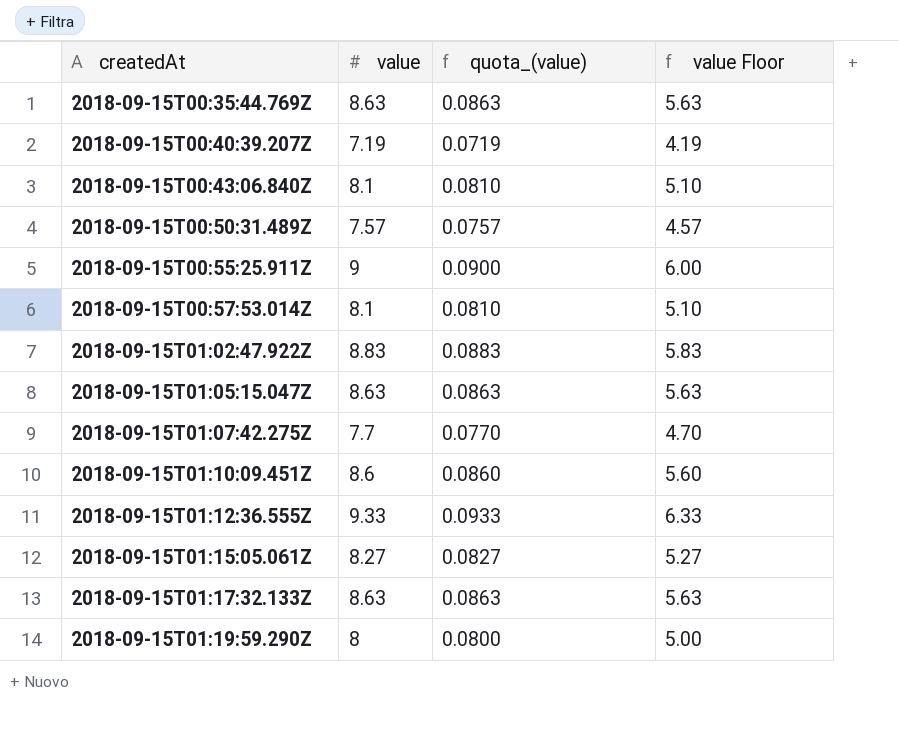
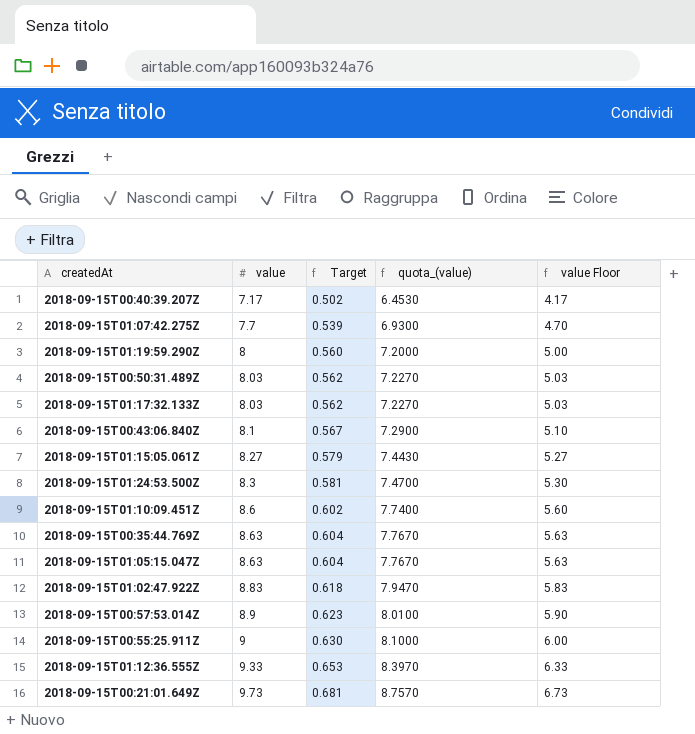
row order: createdAt ascending -> value ascending
column Target | formula: none -> [value] * 0.07
column quota_(value) | formula: [value] * 0.01 -> [value] * 0.9
2018-09-15T00:40:39.207Z | value: 7.19 -> 7.17
2018-09-15T00:40:39.207Z | value Floor: 4.19 -> 4.17
2018-09-15T00:50:31.489Z | value: 7.57 -> 8.03
2018-09-15T00:50:31.489Z | value Floor: 4.57 -> 5.03
2018-09-15T01:17:32.133Z | value: 8.63 -> 8.03
2018-09-15T01:17:32.133Z | value Floor: 5.63 -> 5.03
row 2018-09-15T01:24:53.500Z: none -> 8.3 | 0.581 | 7.4700 | 5.30
2018-09-15T00:57:53.014Z | value: 8.1 -> 8.9
2018-09-15T00:57:53.014Z | value Floor: 5.10 -> 5.90
row 2018-09-15T00:21:01.649Z: none -> 9.73 | 0.681 | 8.7570 | 6.73

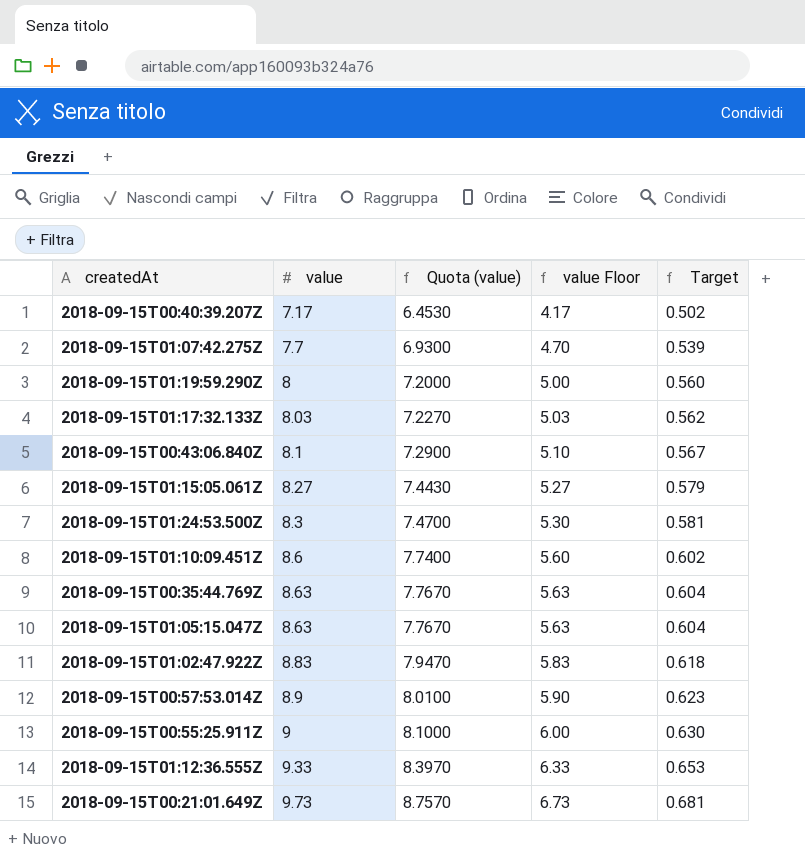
column name: quota_(value) -> Quota (value)
column Target | position: 3 -> 5
row 2018-09-15T00:50:31.489Z: 8.03 | 0.562 | 7.2270 | 5.03 -> none

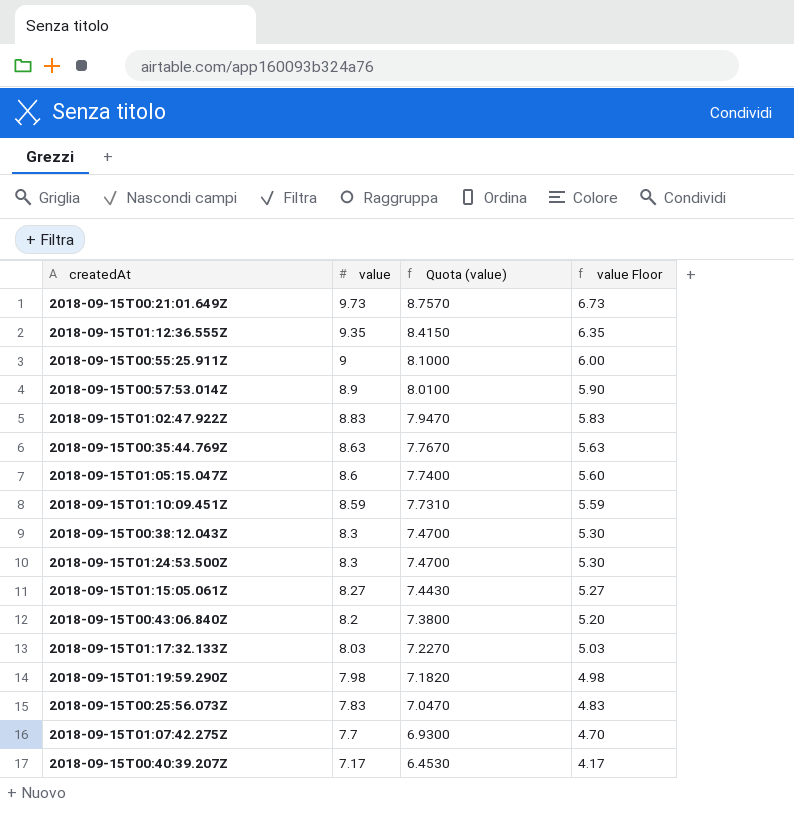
row order: value ascending -> value descending
column Target | formula: [value] * 0.07 -> none
2018-09-15T01:12:36.555Z | value: 9.33 -> 9.35
2018-09-15T01:12:36.555Z | Quota (value): 8.3970 -> 8.4150
2018-09-15T01:12:36.555Z | value Floor: 6.33 -> 6.35
2018-09-15T01:05:15.047Z | value: 8.63 -> 8.6
2018-09-15T01:05:15.047Z | Quota (value): 7.7670 -> 7.7400
2018-09-15T01:05:15.047Z | value Floor: 5.63 -> 5.60
2018-09-15T01:10:09.451Z | value: 8.6 -> 8.59
2018-09-15T01:10:09.451Z | Quota (value): 7.7400 -> 7.7310
2018-09-15T01:10:09.451Z | value Floor: 5.60 -> 5.59
row 2018-09-15T00:38:12.043Z: none -> 8.3 | 7.4700 | 5.30
2018-09-15T00:43:06.840Z | value: 8.1 -> 8.2
2018-09-15T00:43:06.840Z | Quota (value): 7.2900 -> 7.3800
2018-09-15T00:43:06.840Z | value Floor: 5.10 -> 5.20
2018-09-15T01:19:59.290Z | value: 8 -> 7.98
2018-09-15T01:19:59.290Z | Quota (value): 7.2000 -> 7.1820
2018-09-15T01:19:59.290Z | value Floor: 5.00 -> 4.98
row 2018-09-15T00:25:56.073Z: none -> 7.83 | 7.0470 | 4.83

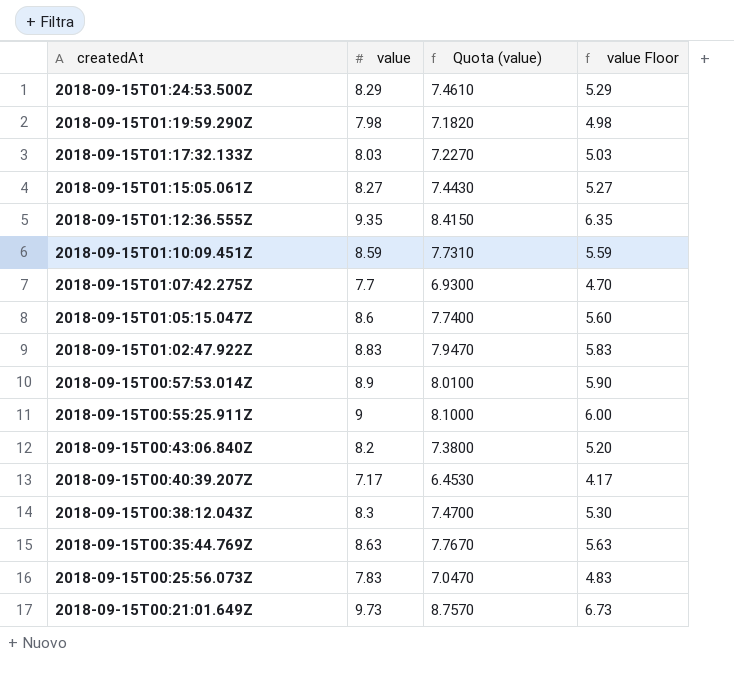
row order: value descending -> createdAt descending
2018-09-15T01:24:53.500Z | value: 8.3 -> 8.29
2018-09-15T01:24:53.500Z | Quota (value): 7.4700 -> 7.4610
2018-09-15T01:24:53.500Z | value Floor: 5.30 -> 5.29

